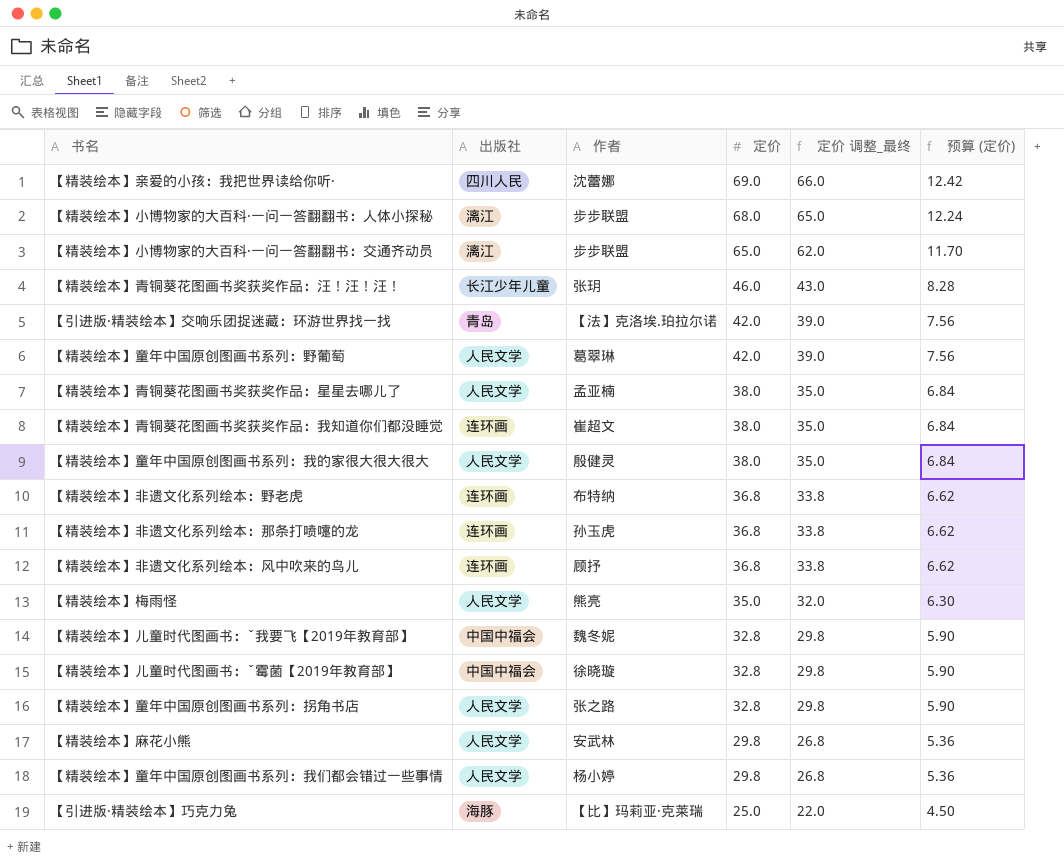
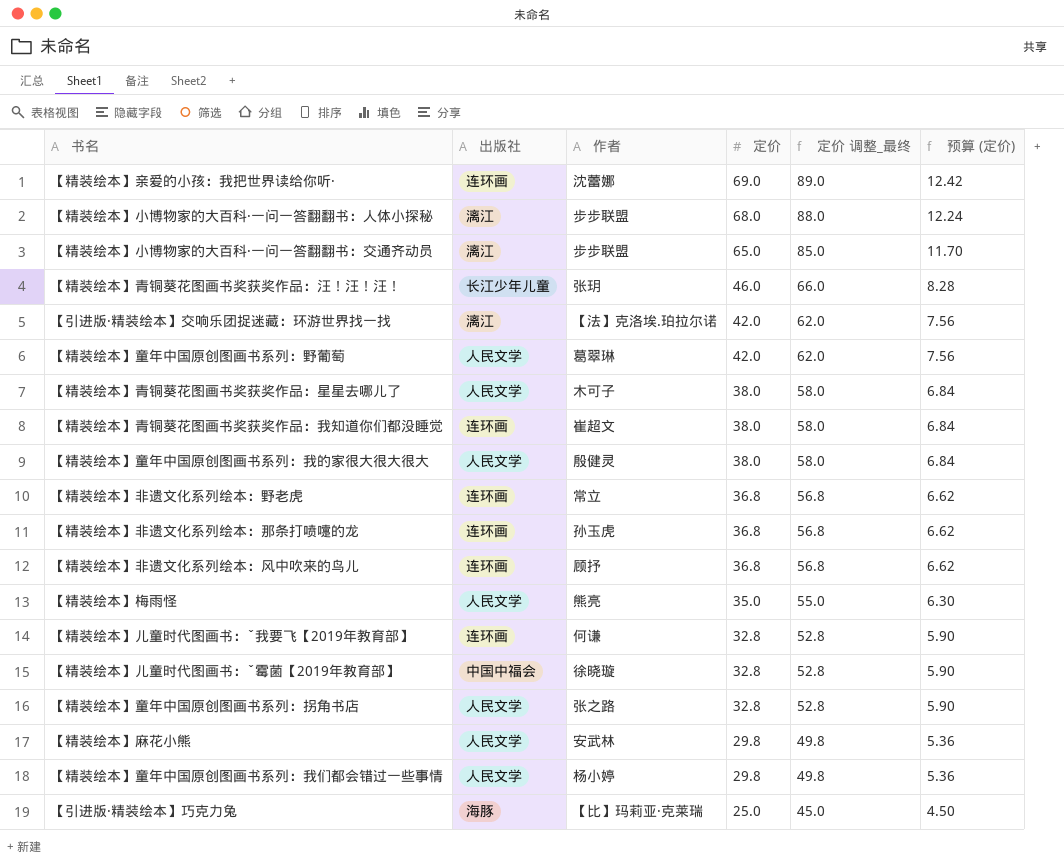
column 定价 调整_最终 | formula: [定价] - 3 -> [定价] + 20
【精装绘本】亲爱的小孩：我把世界读给你听· | 出版社: 四川人民 -> 连环画
【引进版·精装绘本】交响乐团捉迷藏：环游世界找一找 | 出版社: 青岛 -> 漓江
【精装绘本】青铜葵花图画书奖获奖作品：星星去哪儿了 | 作者: 孟亚楠 -> 木可子
【精装绘本】非遗文化系列绘本：野老虎 | 作者: 布特纳 -> 常立
【精装绘本】儿童时代图画书：ˇ我要飞【2019年教育部】 | 出版社: 中国中福会 -> 连环画
【精装绘本】儿童时代图画书：ˇ我要飞【2019年教育部】 | 作者: 魏冬妮 -> 何谦

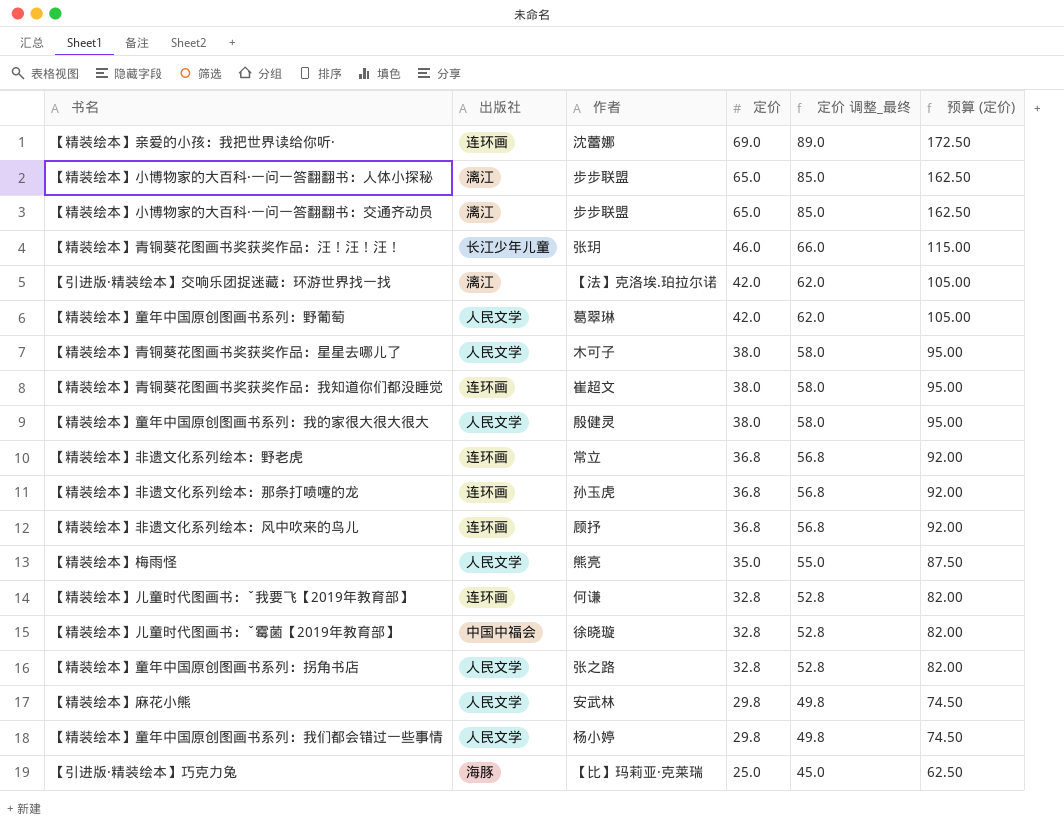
column 预算 (定价) | formula: [定价] * 0.18 -> [定价] * 2.5
【精装绘本】小博物家的大百科·一问一答翻翻书：人体小探秘 | 定价: 68.0 -> 65.0
【精装绘本】小博物家的大百科·一问一答翻翻书：人体小探秘 | 定价 调整_最终: 88.0 -> 85.0

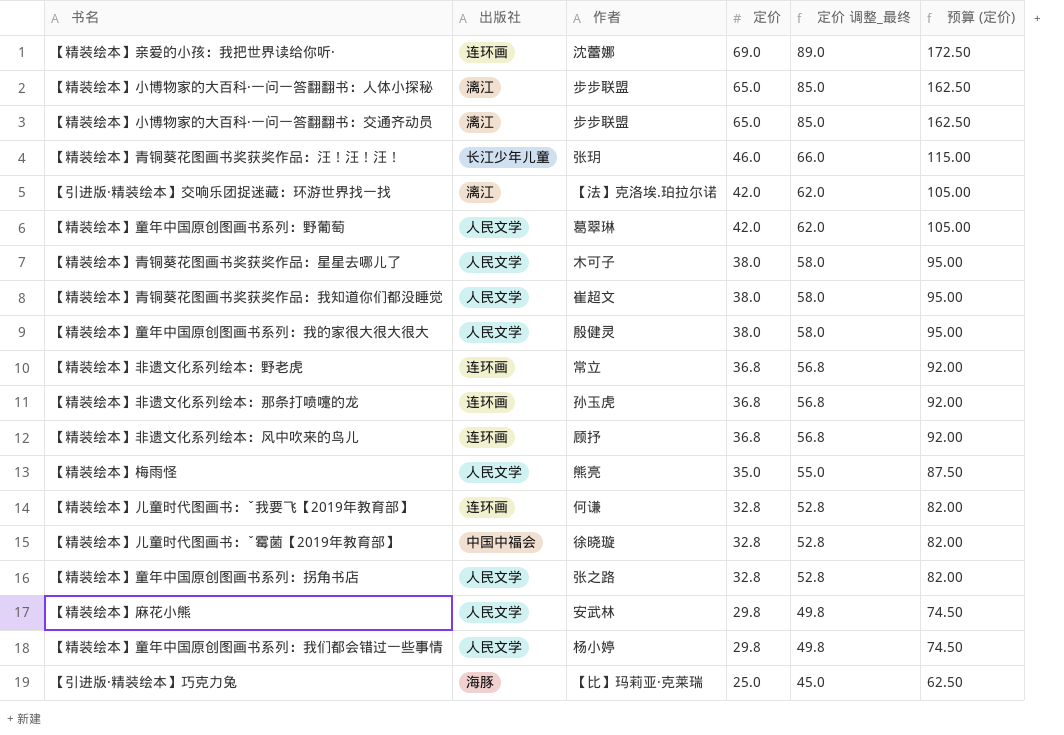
【精装绘本】青铜葵花图画书奖获奖作品：我知道你们都没睡觉 | 出版社: 连环画 -> 人民文学

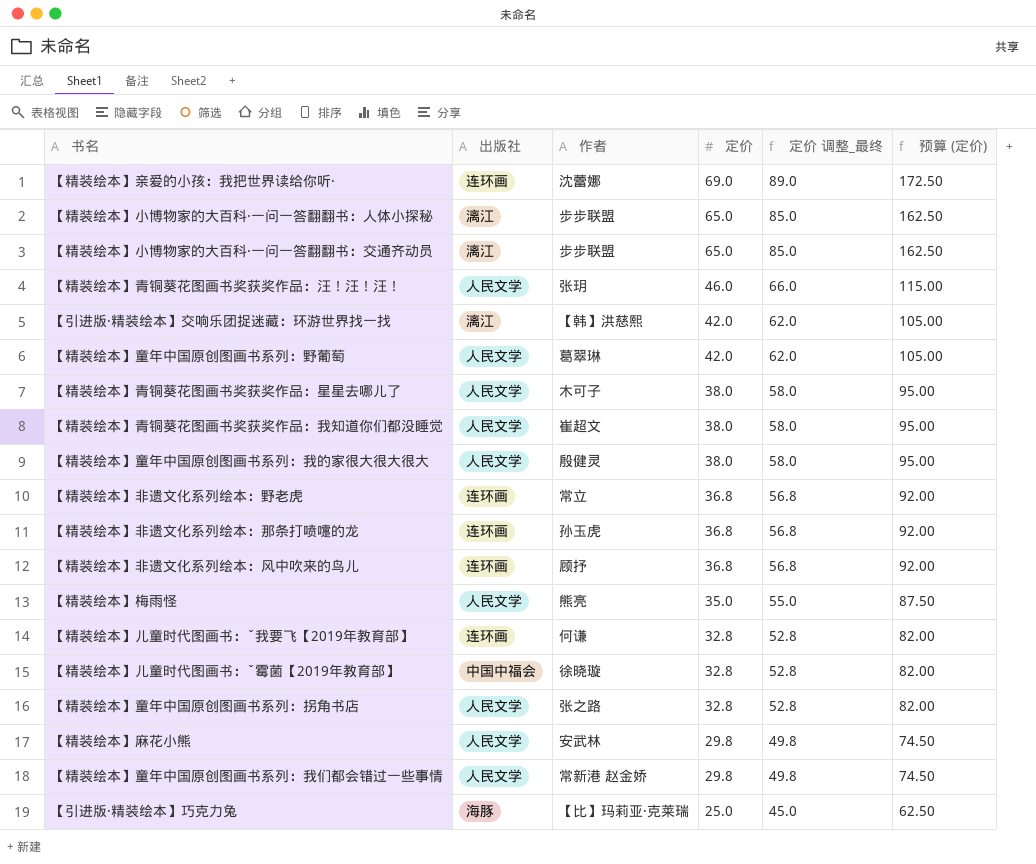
【精装绘本】青铜葵花图画书奖获奖作品：汪！汪！汪！ | 出版社: 长江少年儿童 -> 人民文学
【引进版·精装绘本】交响乐团捉迷藏：环游世界找一找 | 作者: 【法】克洛埃.珀拉尔诺 -> 【韩】洪慈熙
【精装绘本】童年中国原创图画书系列：我们都会错过一些事情 | 作者: 杨小婷 -> 常新港 赵金娇

